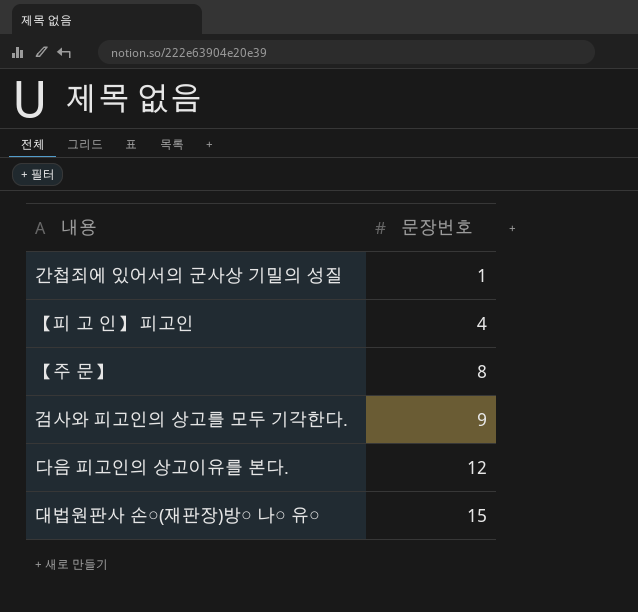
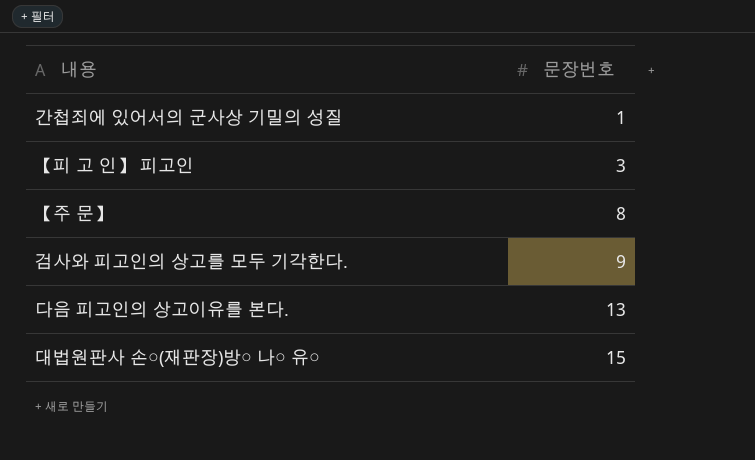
【피 고 인】 피고인 | 문장번호: 4 -> 3
다음 피고인의 상고이유를 본다. | 문장번호: 12 -> 13

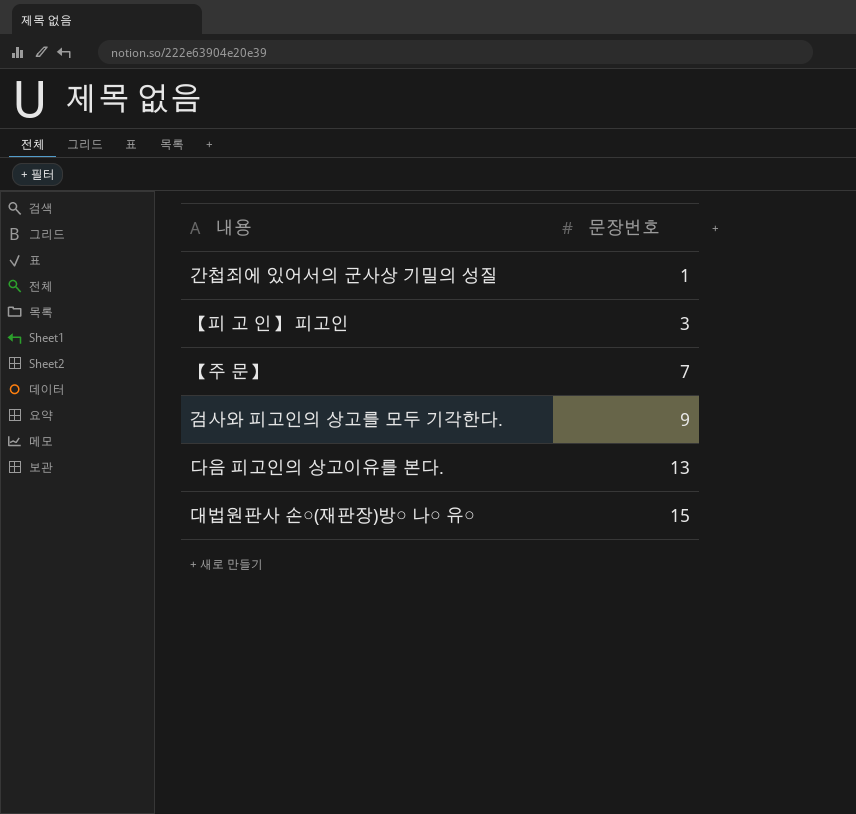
【주 문】 | 문장번호: 8 -> 7

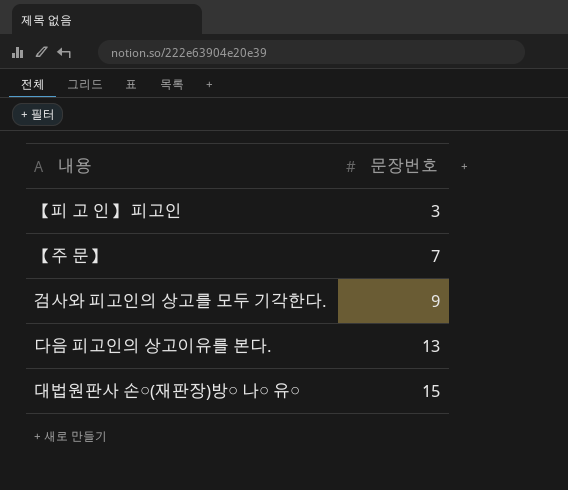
row 간첩죄에 있어서의 군사상 기밀의 성질: 1 -> none

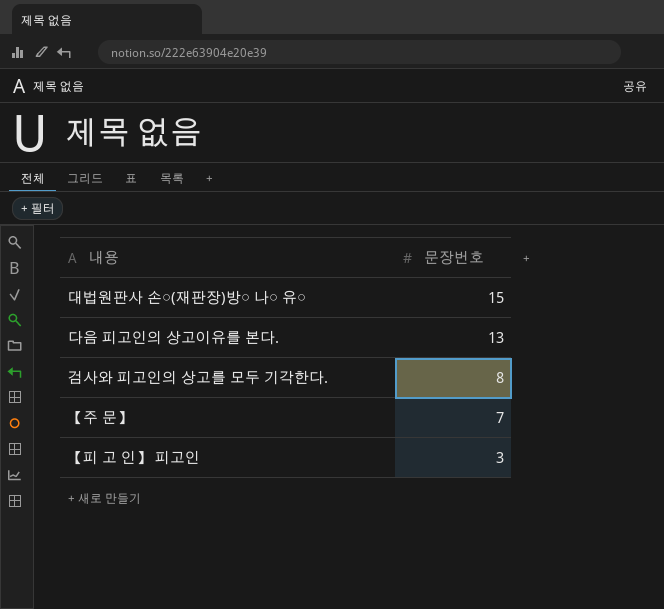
row order: 문장번호 ascending -> 문장번호 descending
검사와 피고인의 상고를 모두 기각한다. | 문장번호: 9 -> 8

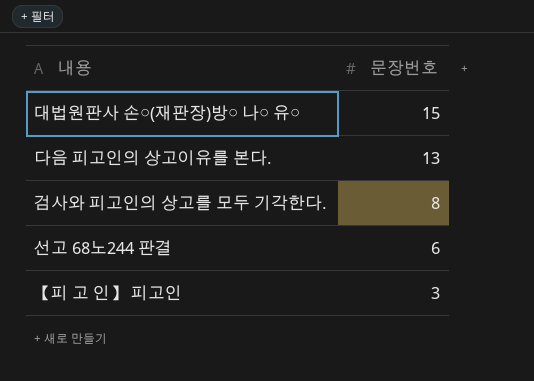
row 【주 문】: 7 -> none
row 선고 68노244 판결: none -> 6

